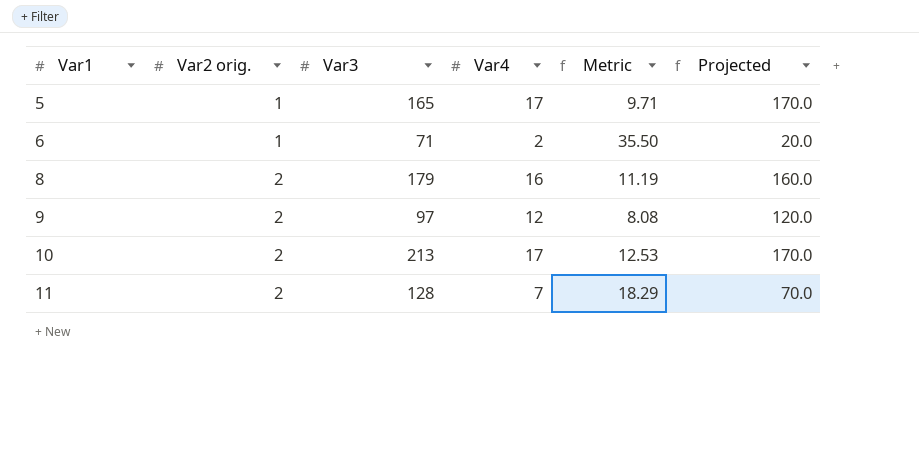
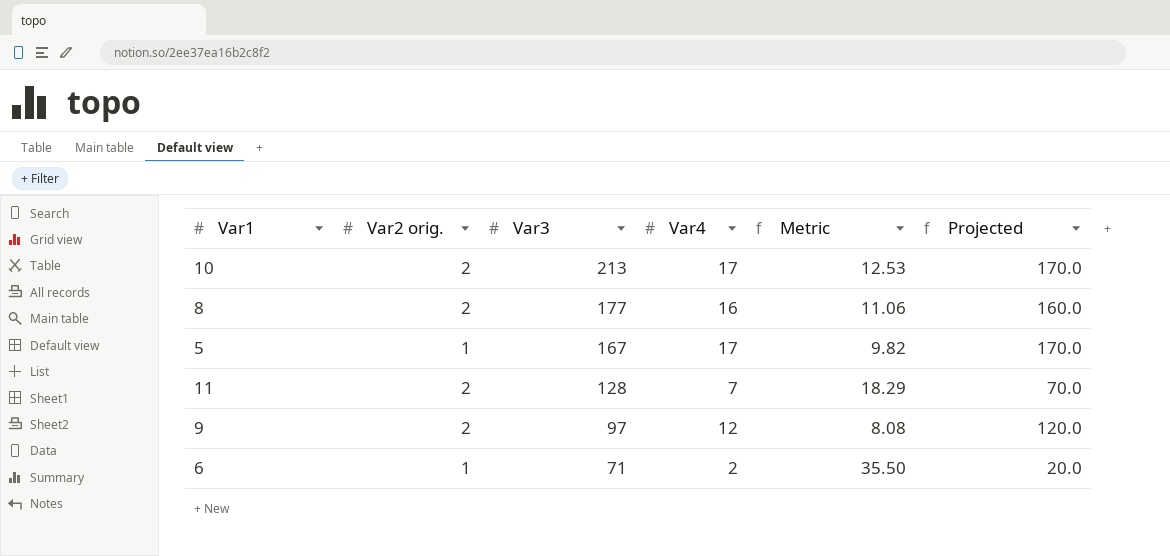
row order: Var1 ascending -> Var3 descending
8 | Var3: 179 -> 177
8 | Metric: 11.19 -> 11.06
5 | Var3: 165 -> 167
5 | Metric: 9.71 -> 9.82

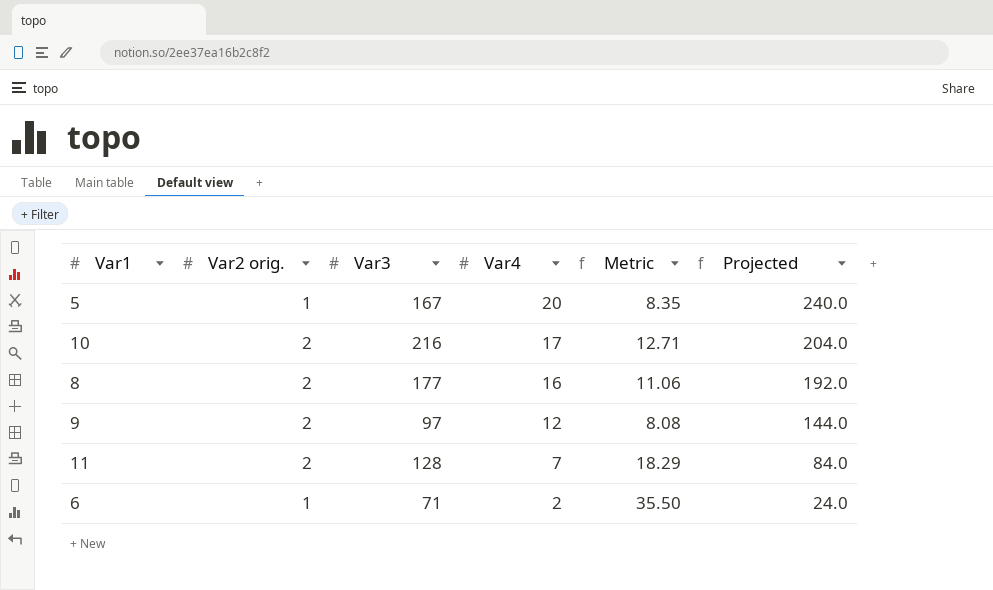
row order: Var3 descending -> Var4 descending
column Projected | formula: [Var4] * 10 -> [Var4] * 12
5 | Var4: 17 -> 20
5 | Metric: 9.82 -> 8.35
10 | Var3: 213 -> 216
10 | Metric: 12.53 -> 12.71

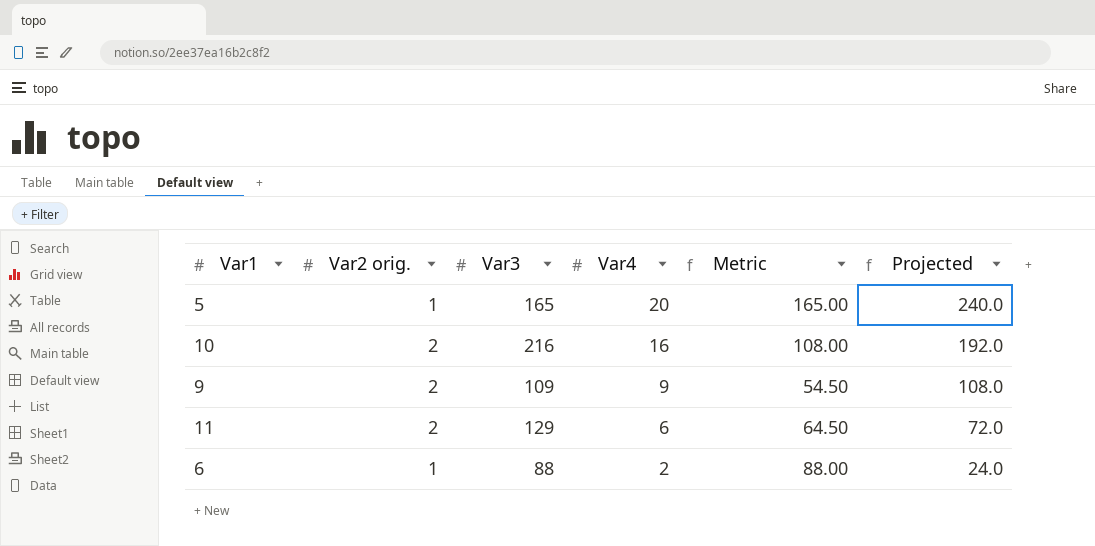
column Metric | formula: [Var3] / [Var4] -> [Var3] / [Var2 orig.]
row 8: 2 | 177 | 16 | 11.06 | 192.0 -> none
5 | Var3: 167 -> 165
10 | Var4: 17 -> 16
10 | Projected: 204.0 -> 192.0
9 | Var3: 97 -> 109
9 | Var4: 12 -> 9
9 | Projected: 144.0 -> 108.0
11 | Var3: 128 -> 129
11 | Var4: 7 -> 6
11 | Projected: 84.0 -> 72.0
6 | Var3: 71 -> 88

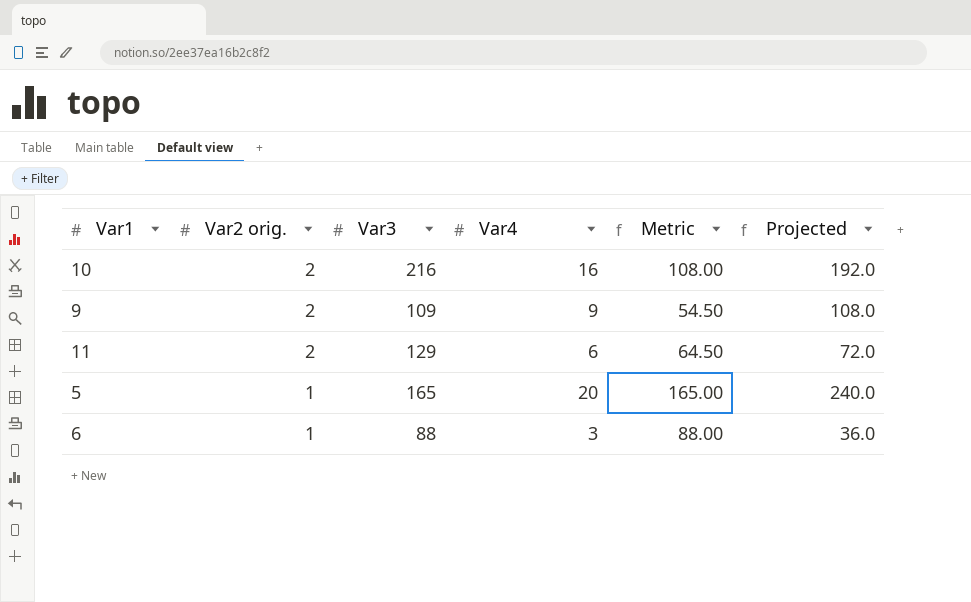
row order: Var4 descending -> Var2 orig. descending
6 | Var4: 2 -> 3
6 | Projected: 24.0 -> 36.0

